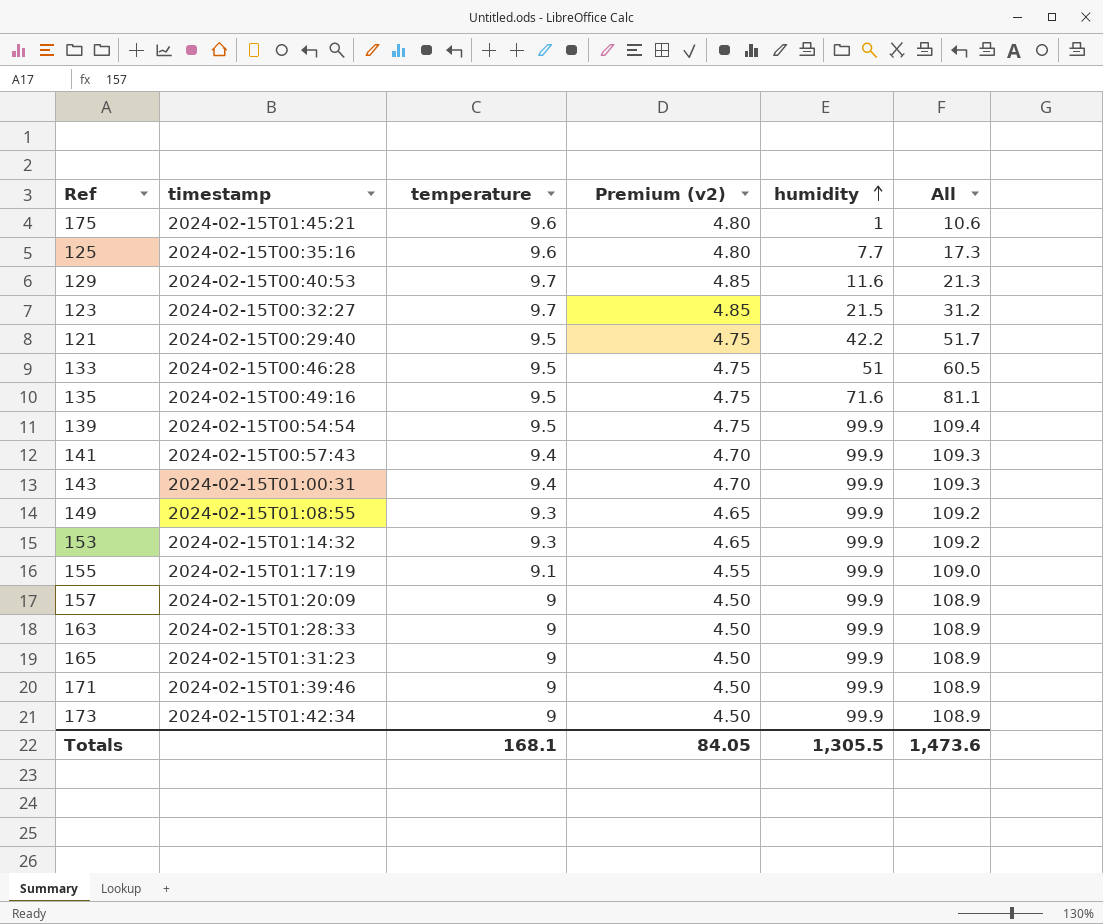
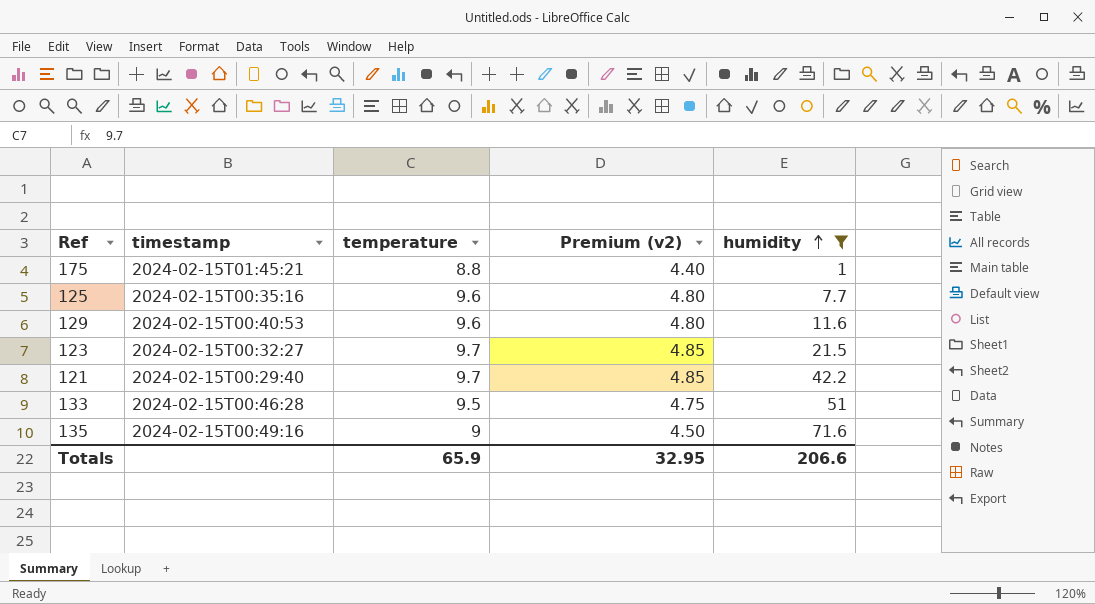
filter: none -> humidity != 99.9
column All | formula: [temperature] + [humidity] -> none
175 | temperature: 9.6 -> 8.8
175 | Premium (v2): 4.80 -> 4.40
129 | temperature: 9.7 -> 9.6
129 | Premium (v2): 4.85 -> 4.80
121 | temperature: 9.5 -> 9.7
121 | Premium (v2): 4.75 -> 4.85
135 | temperature: 9.5 -> 9
135 | Premium (v2): 4.75 -> 4.50
Totals | temperature: 168.1 -> 65.9
Totals | Premium (v2): 84.05 -> 32.95
Totals | humidity: 1,305.5 -> 206.6

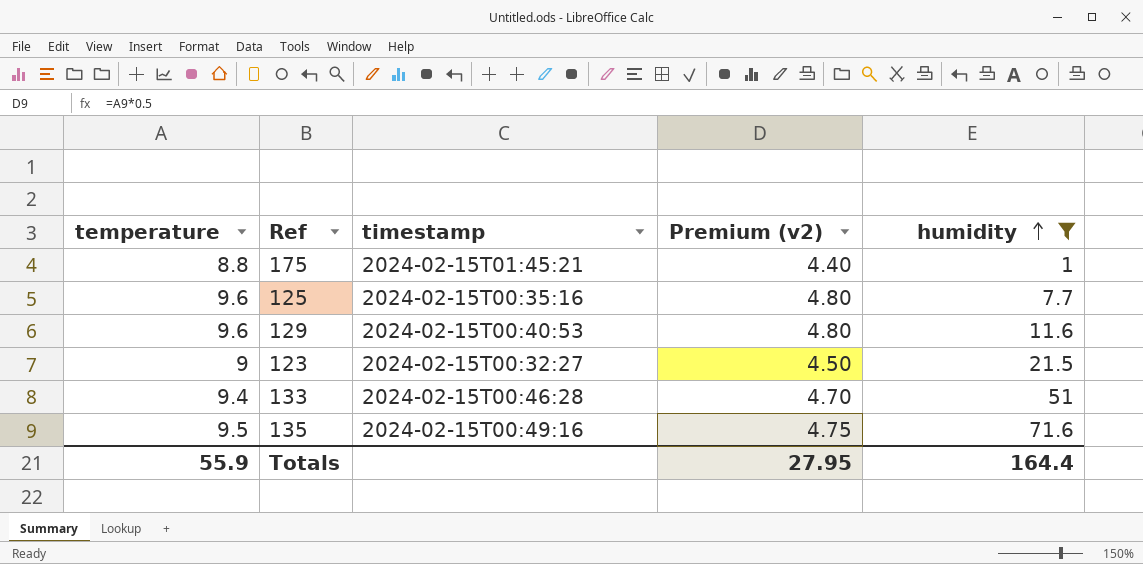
column temperature | position: 3 -> 1
row 121: 2024-02-15T00:29:40 | 9.7 | 4.85 | 42.2 -> none
123 | temperature: 9.7 -> 9
123 | Premium (v2): 4.85 -> 4.50
133 | temperature: 9.5 -> 9.4
133 | Premium (v2): 4.75 -> 4.70
135 | temperature: 9 -> 9.5
135 | Premium (v2): 4.50 -> 4.75
Totals | temperature: 65.9 -> 55.9
Totals | Premium (v2): 32.95 -> 27.95
Totals | humidity: 206.6 -> 164.4

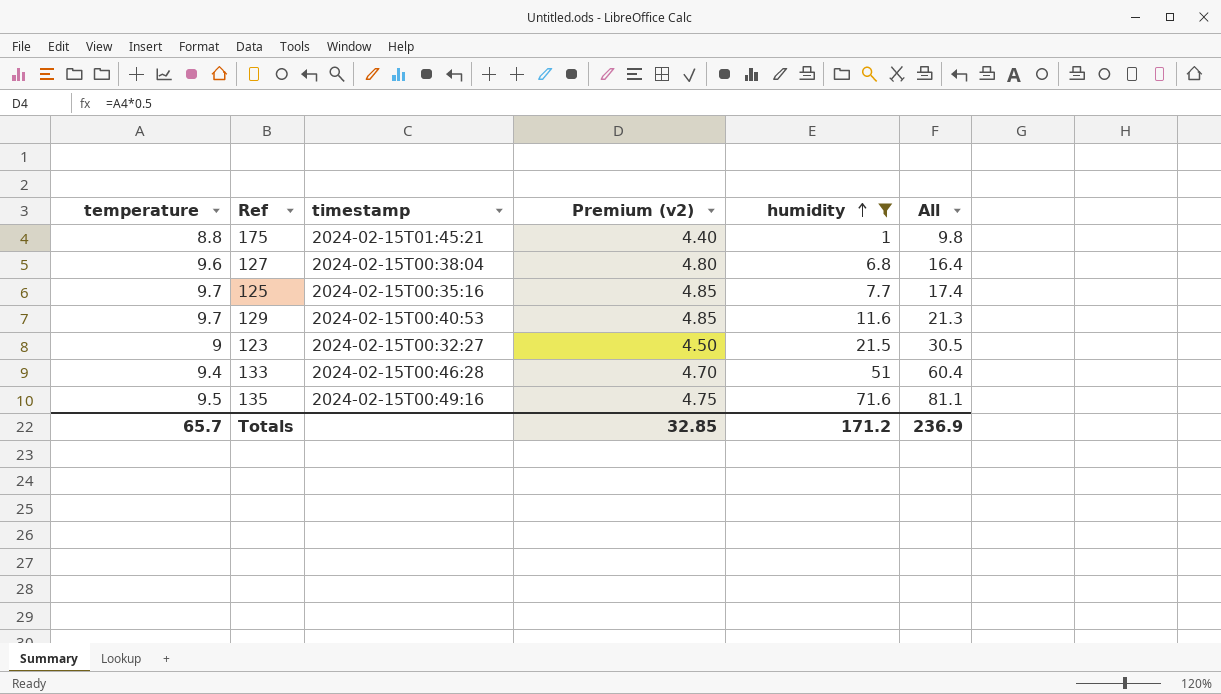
column All | formula: none -> [temperature] + [humidity]
row 127: none -> 9.6 | 2024-02-15T00:38:04 | 4.80 | 6.8 | 16.4
125 | temperature: 9.6 -> 9.7
125 | Premium (v2): 4.80 -> 4.85
129 | temperature: 9.6 -> 9.7
129 | Premium (v2): 4.80 -> 4.85
Totals | temperature: 55.9 -> 65.7
Totals | Premium (v2): 27.95 -> 32.85
Totals | humidity: 164.4 -> 171.2

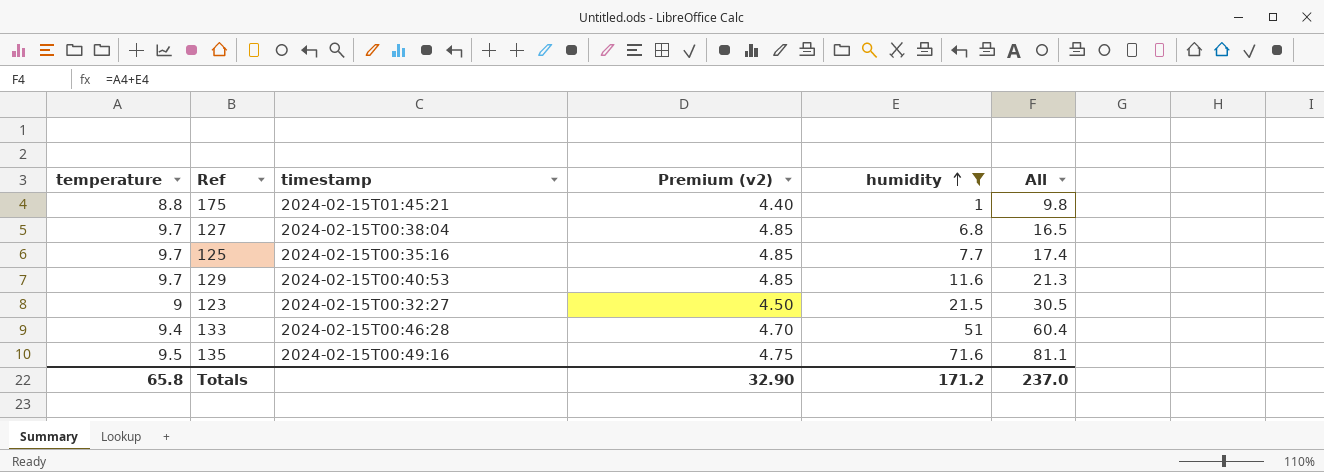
127 | temperature: 9.6 -> 9.7
127 | Premium (v2): 4.80 -> 4.85
127 | All: 16.4 -> 16.5
Totals | temperature: 65.7 -> 65.8
Totals | Premium (v2): 32.85 -> 32.90
Totals | All: 236.9 -> 237.0

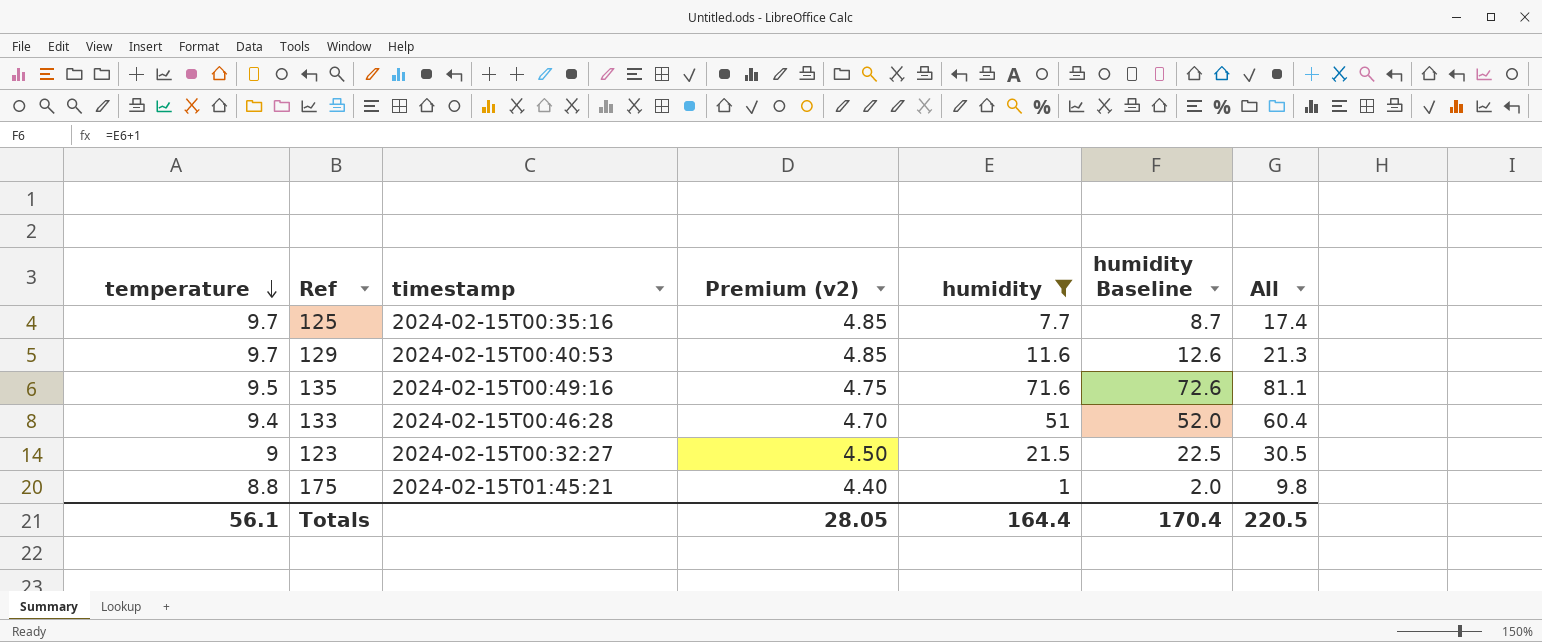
row order: humidity ascending -> temperature descending
column humidity Baseline | formula: none -> [humidity] + 1
row 127: 9.7 | 2024-02-15T00:38:04 | 4.85 | 6.8 | 16.5 -> none
Totals | temperature: 65.8 -> 56.1
Totals | Premium (v2): 32.90 -> 28.05
Totals | humidity: 171.2 -> 164.4
Totals | All: 237.0 -> 220.5

